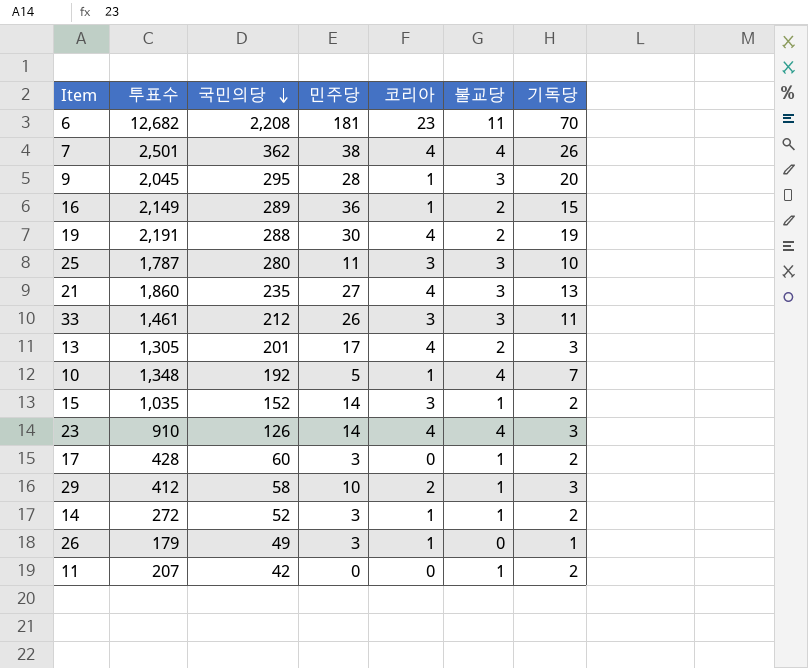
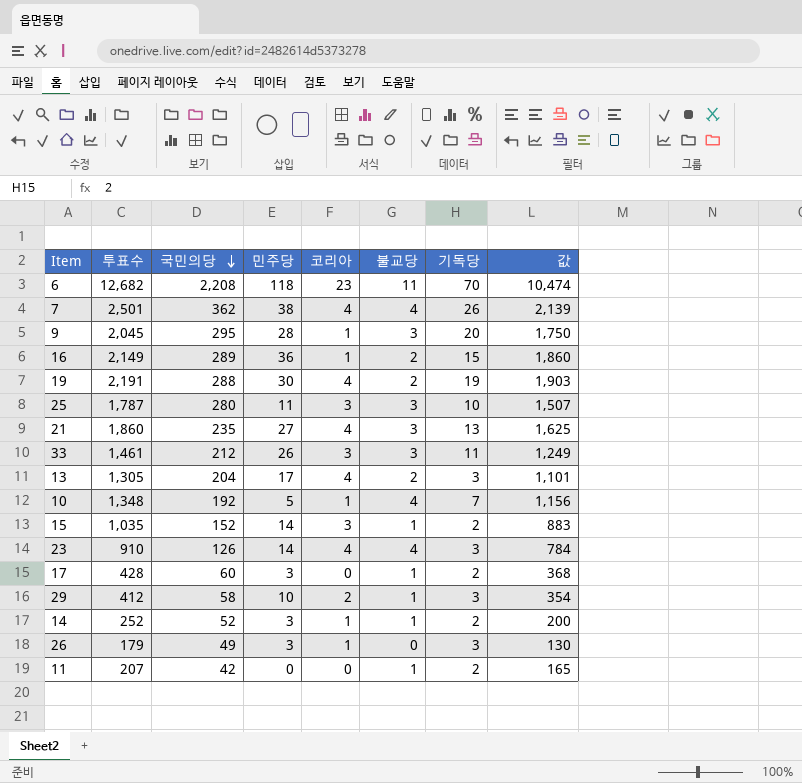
column 값 | formula: none -> [투표수] - [국민의당]
6 | 민주당: 181 -> 118
13 | 국민의당: 201 -> 204
14 | 투표수: 272 -> 252
26 | 기독당: 1 -> 3

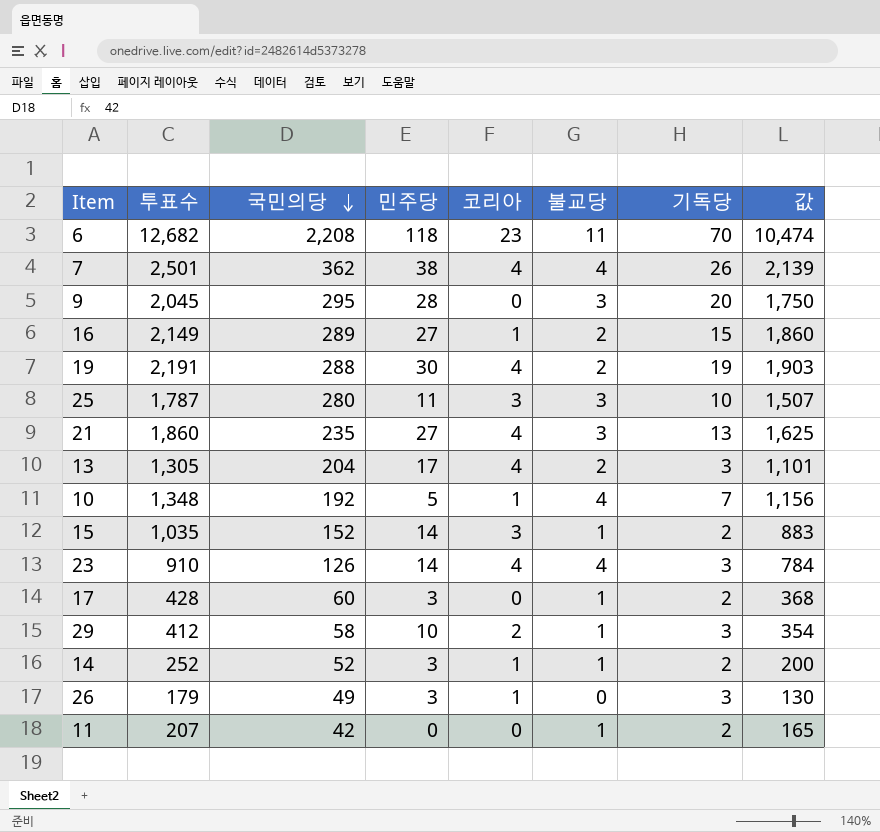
row 33: 1,461 | 212 | 26 | 3 | 3 | 11 | 1,249 -> none
9 | 코리아: 1 -> 0
16 | 민주당: 36 -> 27

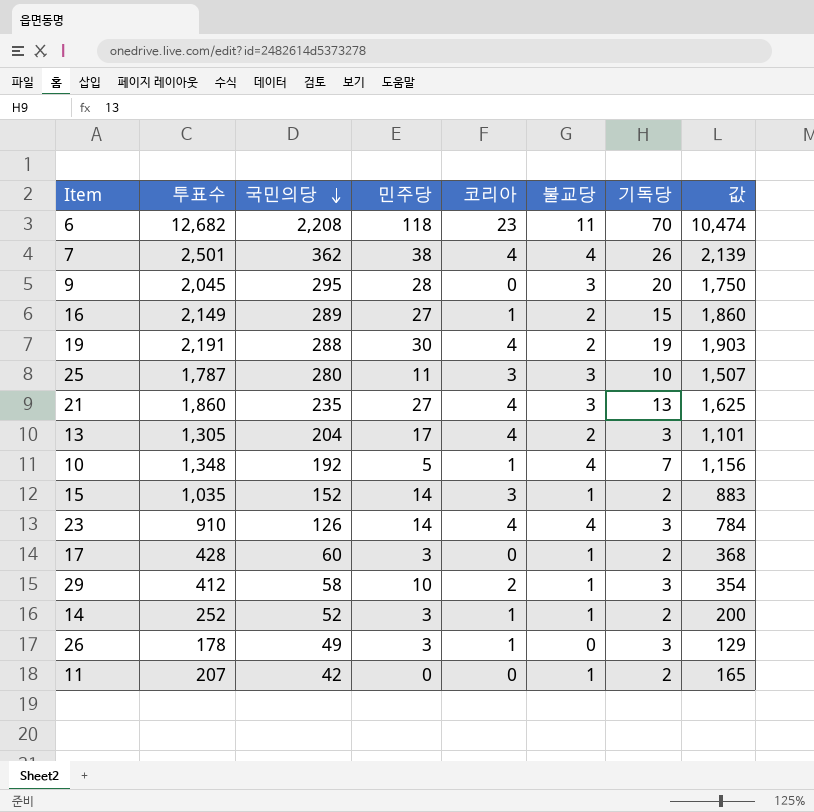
26 | 투표수: 179 -> 178
26 | 값: 130 -> 129

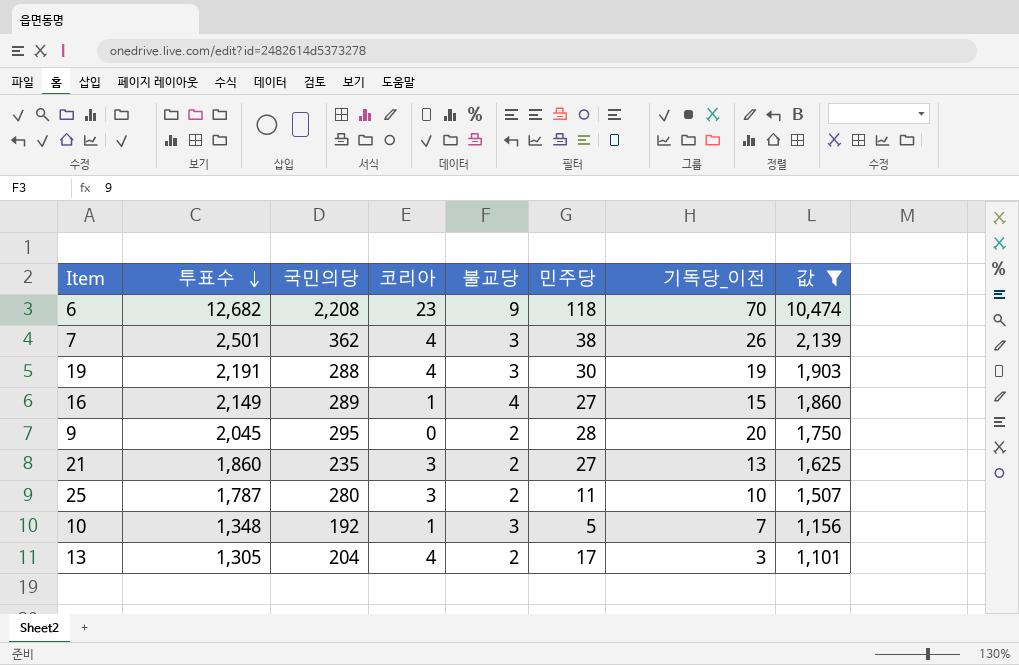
filter: none -> 값 >= 1,101
row order: 국민의당 descending -> 투표수 descending
column 민주당 | position: 4 -> 6
column name: 기독당 -> 기독당_이전
6 | 불교당: 11 -> 9
7 | 불교당: 4 -> 3
19 | 불교당: 2 -> 3
16 | 불교당: 2 -> 4
9 | 불교당: 3 -> 2
21 | 코리아: 4 -> 3
21 | 불교당: 3 -> 2
25 | 불교당: 3 -> 2
10 | 불교당: 4 -> 3

